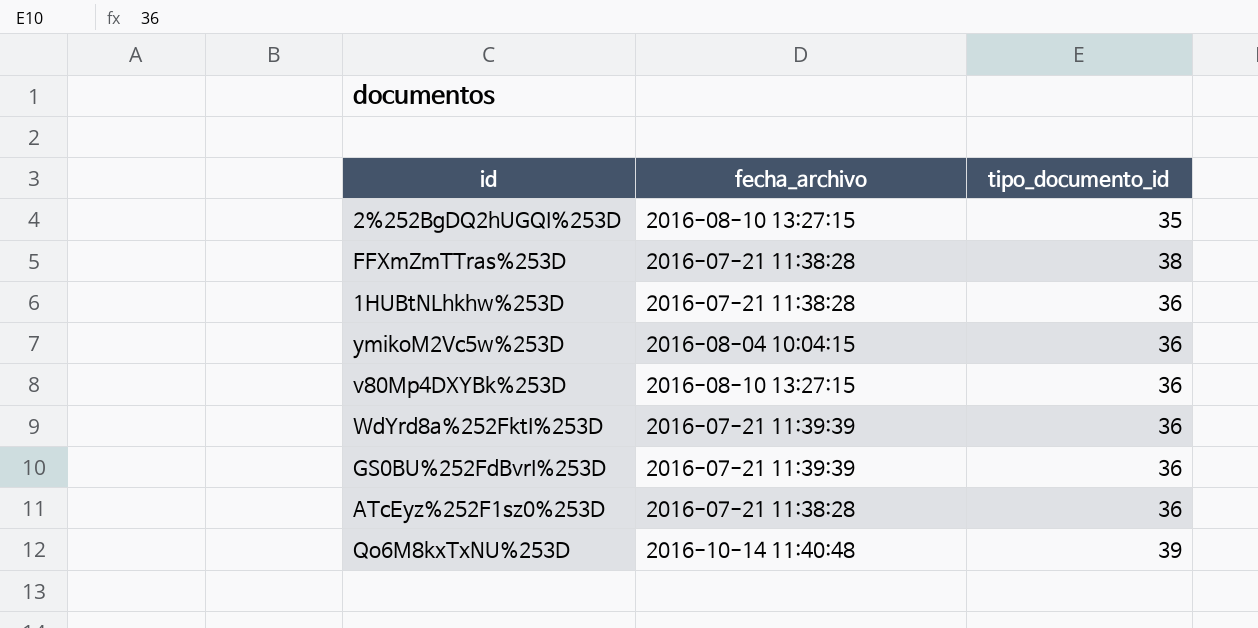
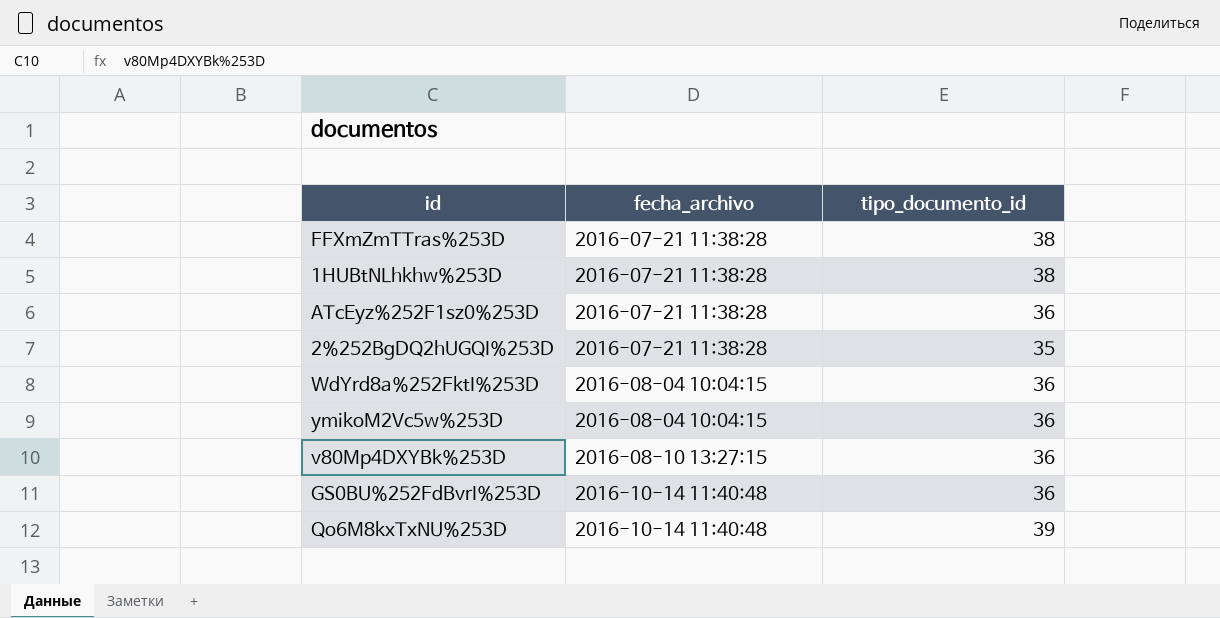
row order: none -> fecha_archivo ascending
1HUBtNLhkhw%253D | tipo_documento_id: 36 -> 38
2%252BgDQ2hUGQI%253D | fecha_archivo: 2016-08-10 13:27:15 -> 2016-07-21 11:38:28
WdYrd8a%252FktI%253D | fecha_archivo: 2016-07-21 11:39:39 -> 2016-08-04 10:04:15
GS0BU%252FdBvrI%253D | fecha_archivo: 2016-07-21 11:39:39 -> 2016-10-14 11:40:48

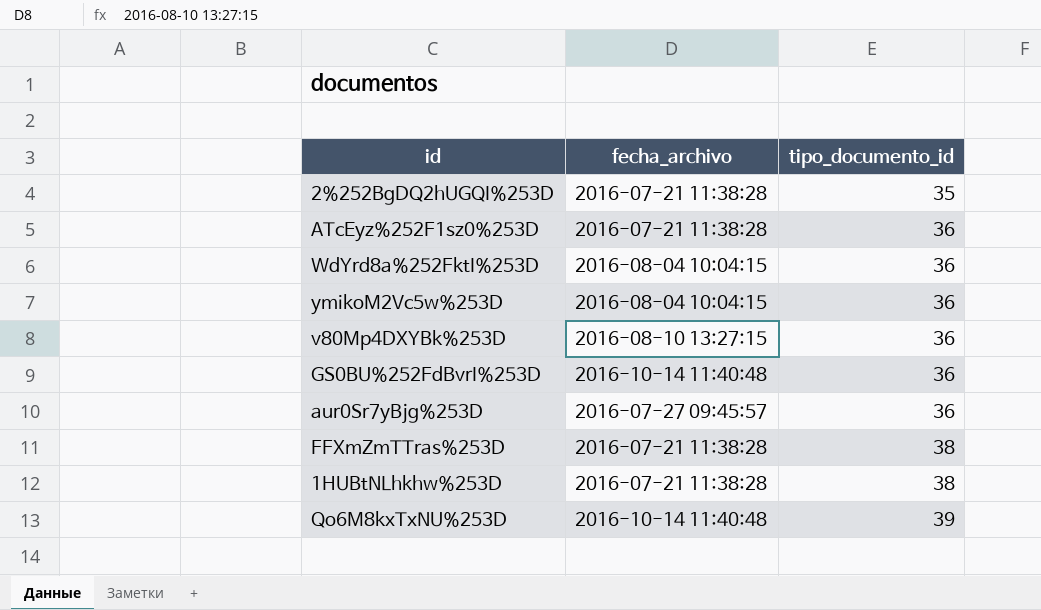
row order: fecha_archivo ascending -> tipo_documento_id ascending
row aur0Sr7yBjg%253D: none -> 2016-07-27 09:45:57 | 36

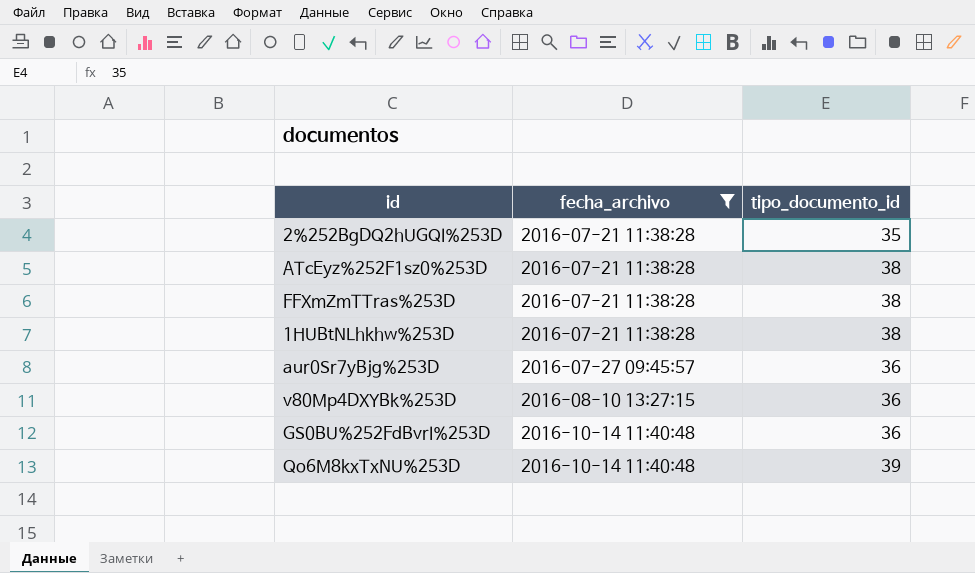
filter: none -> fecha_archivo != 2016-08-04 10:04:15
row order: tipo_documento_id ascending -> fecha_archivo ascending
ATcEyz%252F1sz0%253D | tipo_documento_id: 36 -> 38

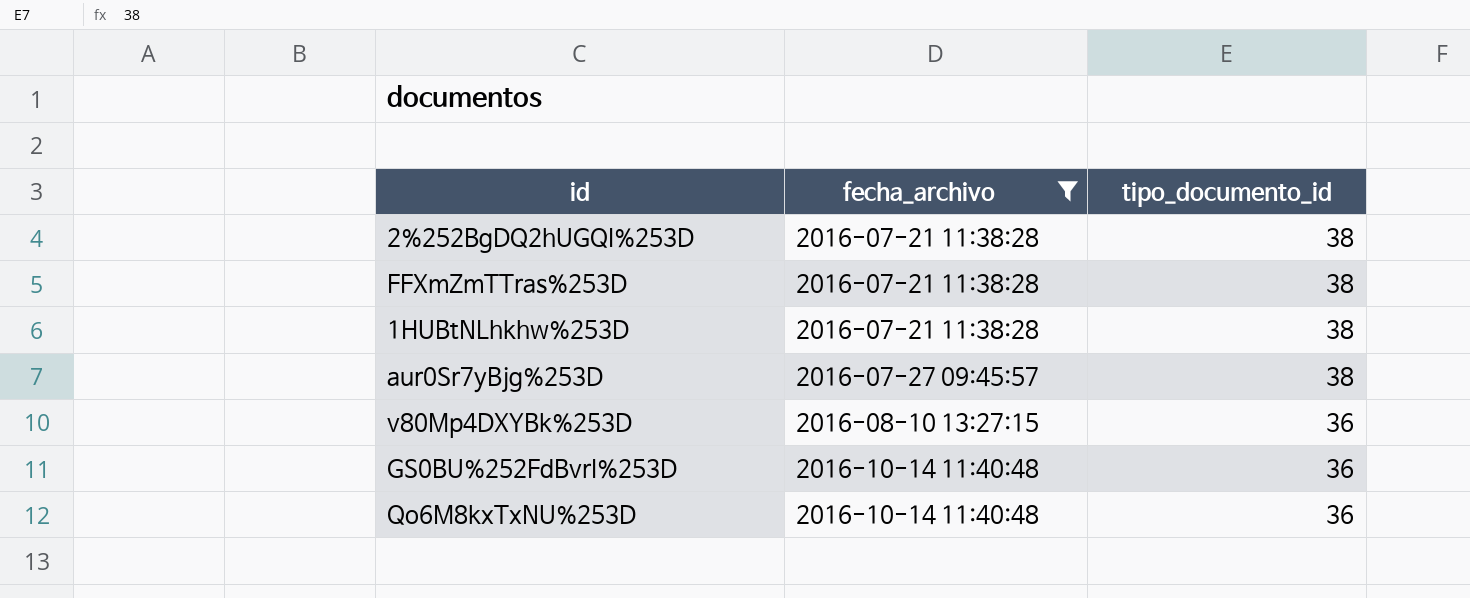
row ATcEyz%252F1sz0%253D: 2016-07-21 11:38:28 | 38 -> none
2%252BgDQ2hUGQI%253D | tipo_documento_id: 35 -> 38
aur0Sr7yBjg%253D | tipo_documento_id: 36 -> 38
Qo6M8kxTxNU%253D | tipo_documento_id: 39 -> 36

